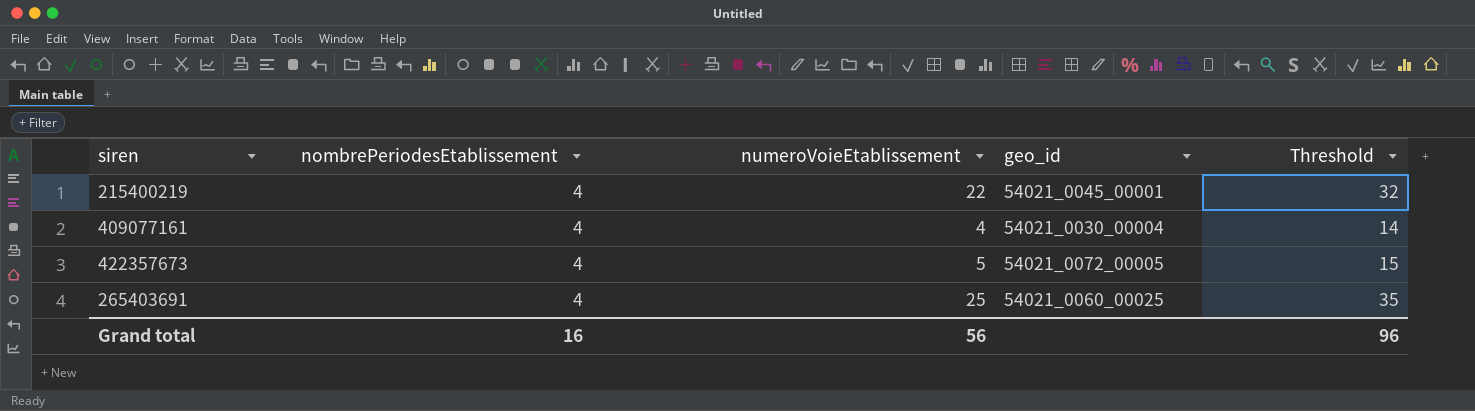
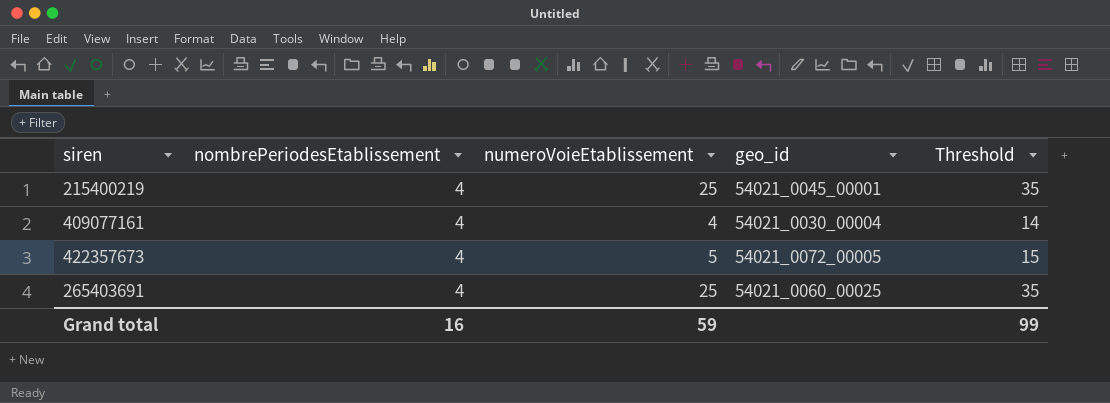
215400219 | numeroVoieEtablissement: 22 -> 25
215400219 | Threshold: 32 -> 35
Grand total | numeroVoieEtablissement: 56 -> 59
Grand total | Threshold: 96 -> 99

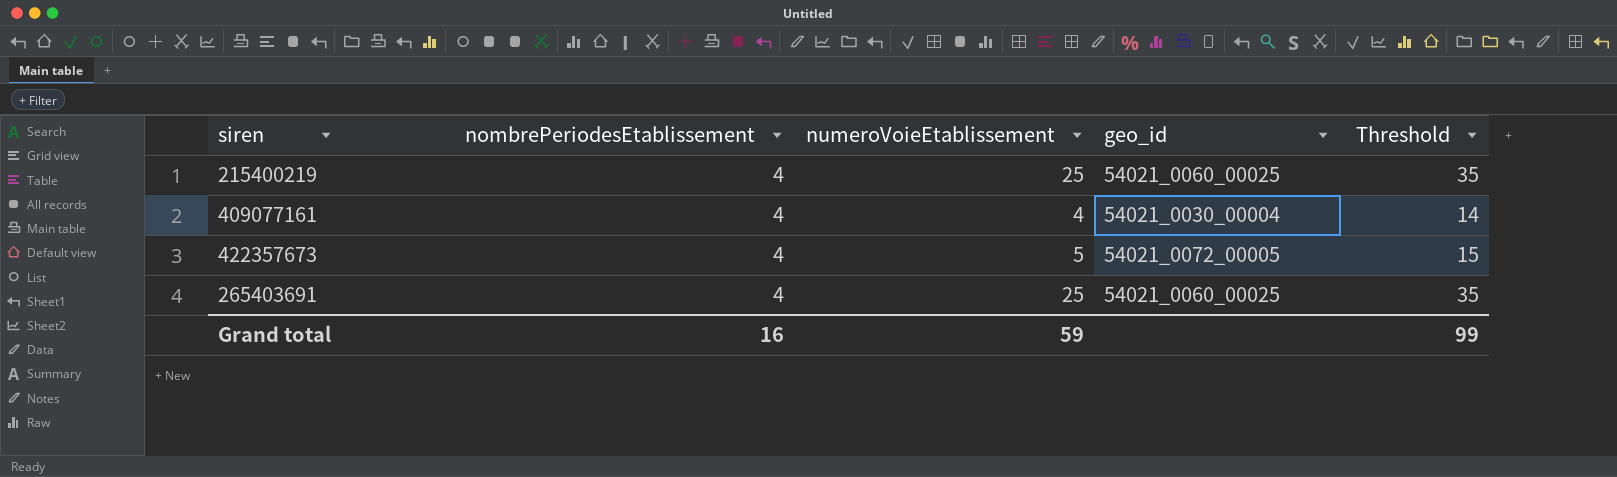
215400219 | geo_id: 54021_0045_00001 -> 54021_0060_00025

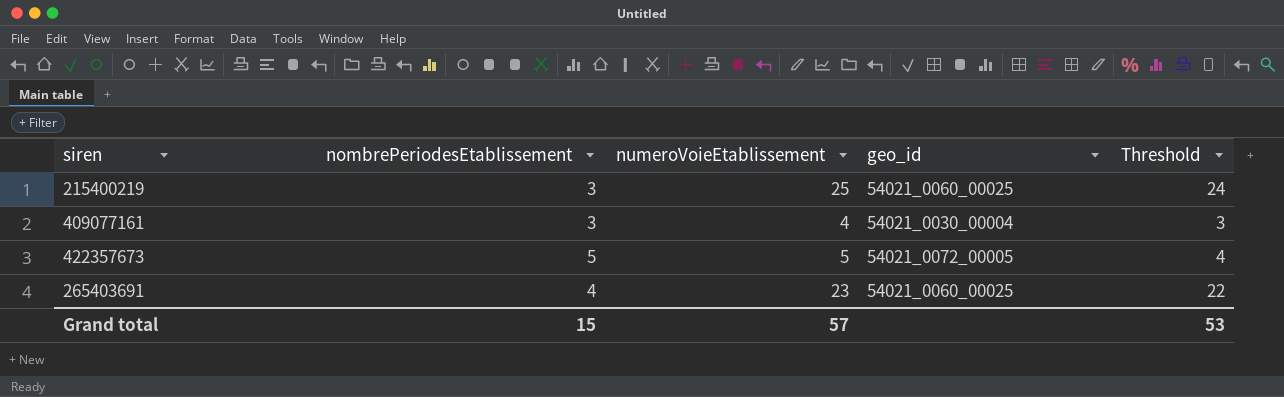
column Threshold | formula: [numeroVoieEtablissement] + 10 -> [numeroVoieEtablissement] - 1
215400219 | nombrePeriodesEtablissement: 4 -> 3
409077161 | nombrePeriodesEtablissement: 4 -> 3
422357673 | nombrePeriodesEtablissement: 4 -> 5
265403691 | numeroVoieEtablissement: 25 -> 23
Grand total | nombrePeriodesEtablissement: 16 -> 15
Grand total | numeroVoieEtablissement: 59 -> 57
Grand total | Threshold: 99 -> 53

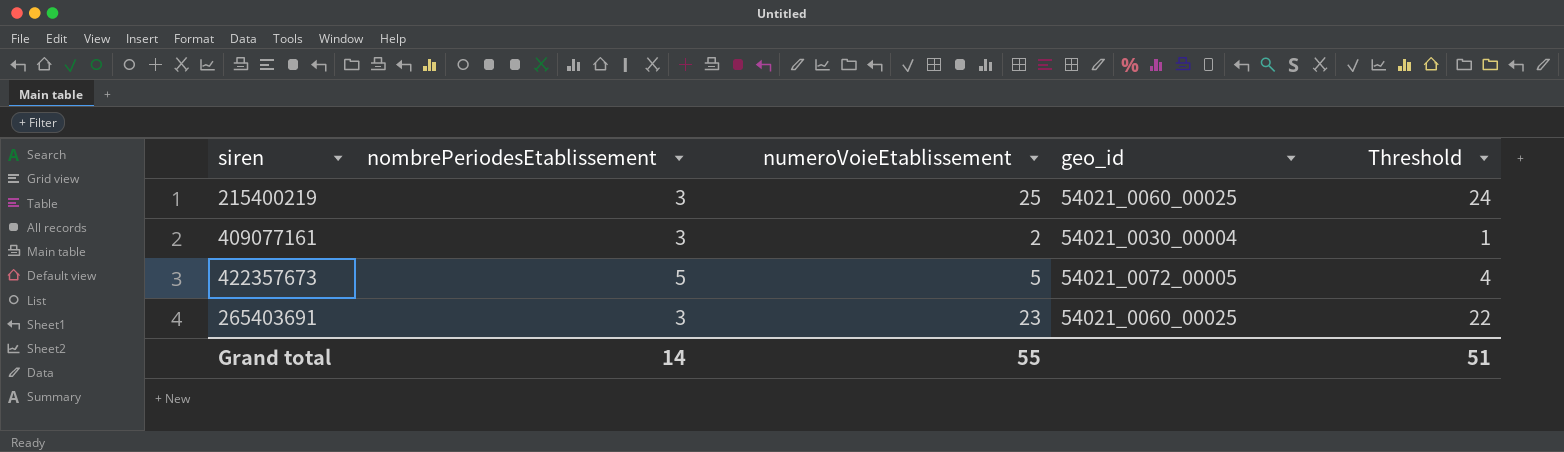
409077161 | numeroVoieEtablissement: 4 -> 2
409077161 | Threshold: 3 -> 1
265403691 | nombrePeriodesEtablissement: 4 -> 3
Grand total | nombrePeriodesEtablissement: 15 -> 14
Grand total | numeroVoieEtablissement: 57 -> 55
Grand total | Threshold: 53 -> 51

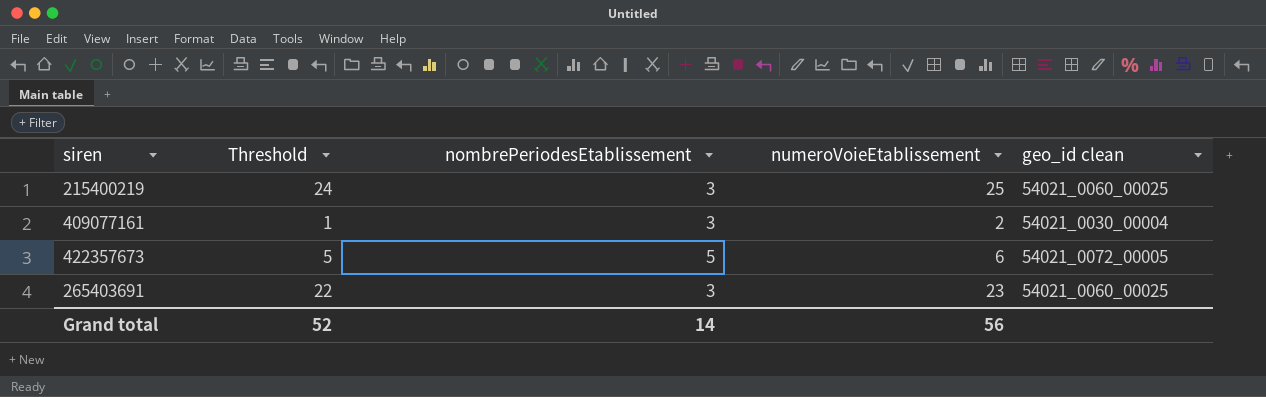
column Threshold | position: 5 -> 2
column name: geo_id -> geo_id clean
422357673 | Threshold: 4 -> 5
422357673 | numeroVoieEtablissement: 5 -> 6
Grand total | Threshold: 51 -> 52
Grand total | numeroVoieEtablissement: 55 -> 56

